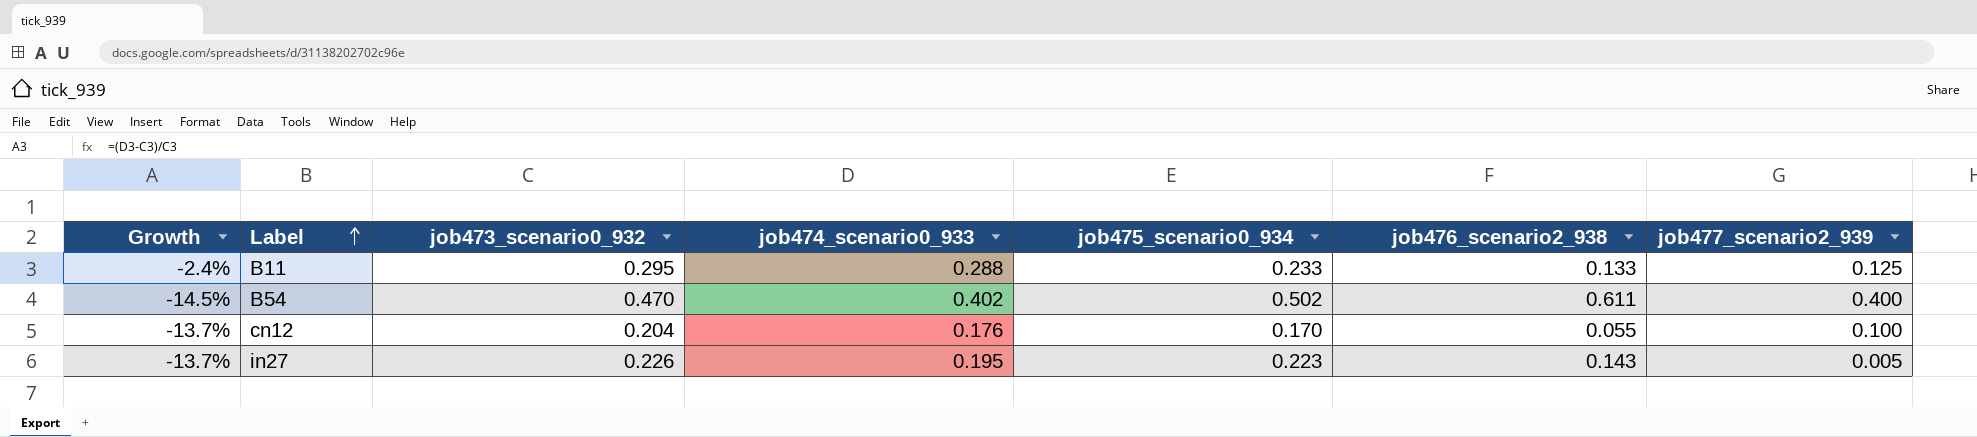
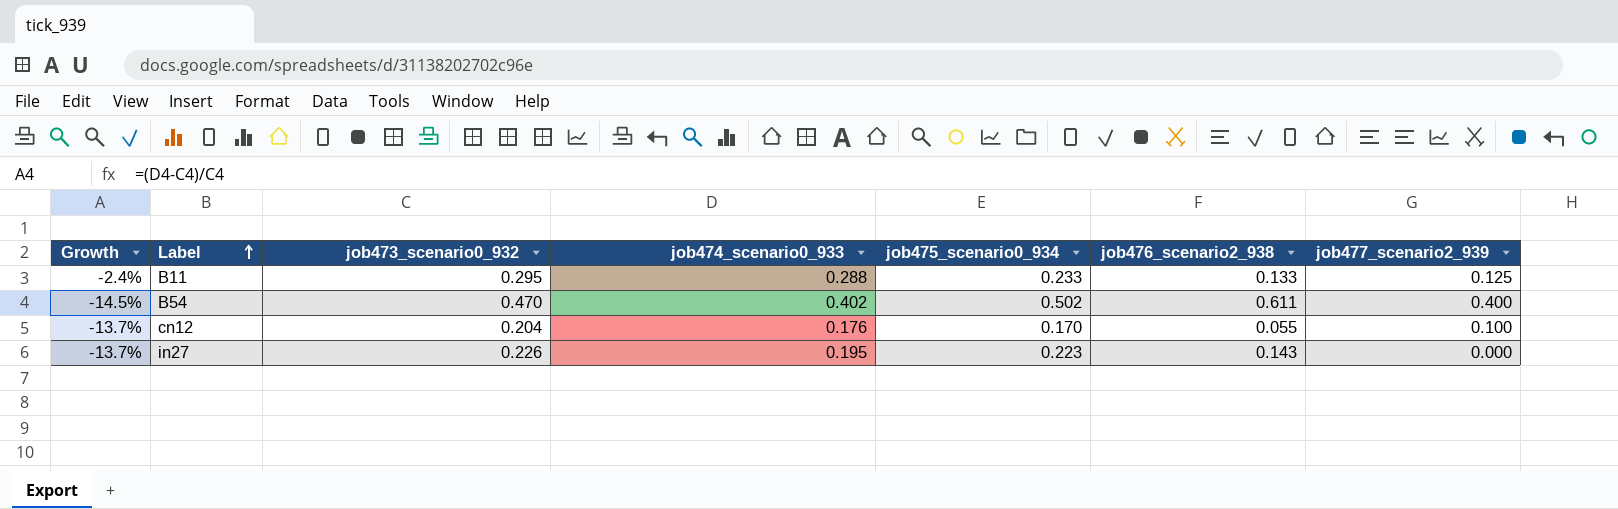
in27 | job477_scenario2_939: 0.005 -> 0.000

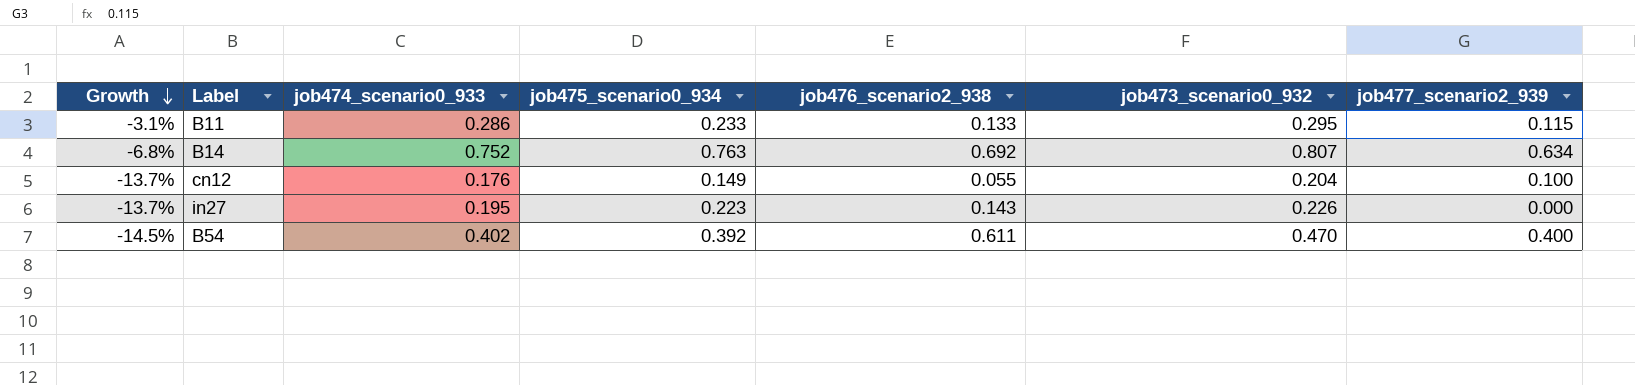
row order: Label ascending -> Growth descending
column job473_scenario0_932 | position: 3 -> 6
B11 | Growth: -2.4% -> -3.1%
B11 | job474_scenario0_933: 0.288 -> 0.286
B11 | job477_scenario2_939: 0.125 -> 0.115
row B14: none -> -6.8% | 0.752 | 0.763 | 0.692 | 0.807 | 0.634
cn12 | job475_scenario0_934: 0.170 -> 0.149
B54 | job475_scenario0_934: 0.502 -> 0.392

